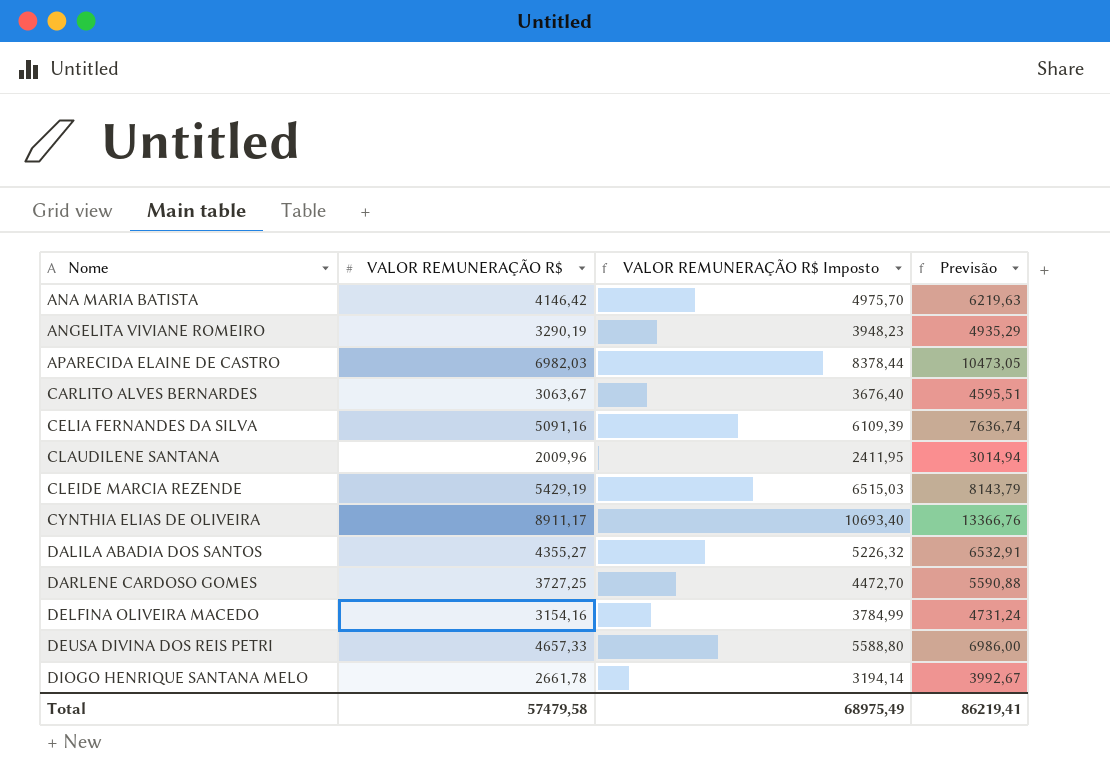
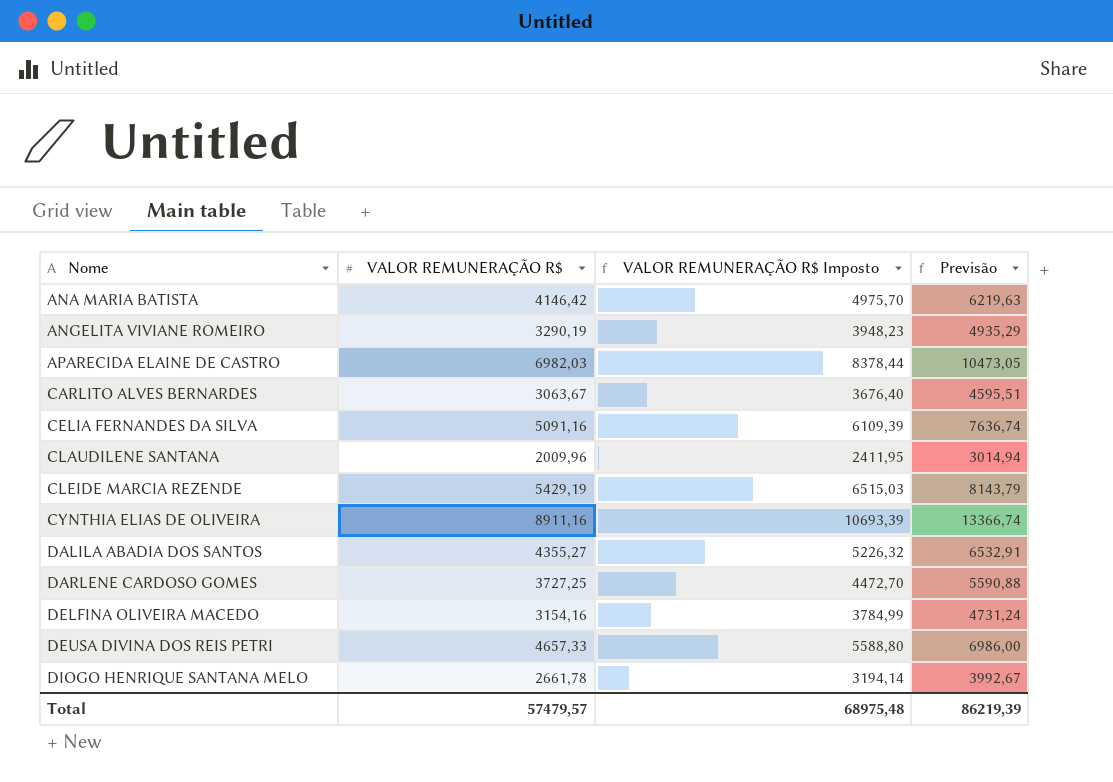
CYNTHIA ELIAS DE OLIVEIRA | VALOR REMUNERAÇÃO R$: 8911,17 -> 8911,16
CYNTHIA ELIAS DE OLIVEIRA | VALOR REMUNERAÇÃO R$ Imposto: 10693,40 -> 10693,39
CYNTHIA ELIAS DE OLIVEIRA | Previsão: 13366,76 -> 13366,74
Total | VALOR REMUNERAÇÃO R$: 57479,58 -> 57479,57
Total | VALOR REMUNERAÇÃO R$ Imposto: 68975,49 -> 68975,48
Total | Previsão: 86219,41 -> 86219,39

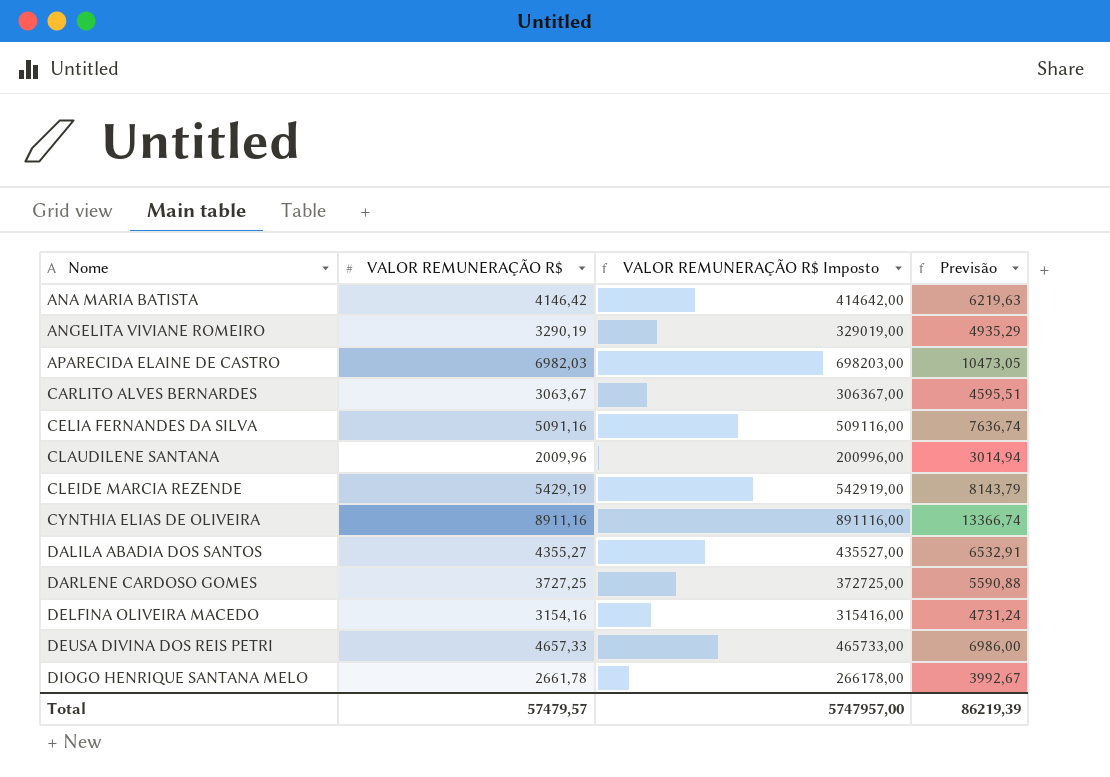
column VALOR REMUNERAÇÃO R$ Imposto | formula: [VALOR REMUNERAÇÃO R$] * 1,2 -> [VALOR REMUNERAÇÃO R$] * 100
Total | VALOR REMUNERAÇÃO R$ Imposto: 68975,48 -> 5747957,00

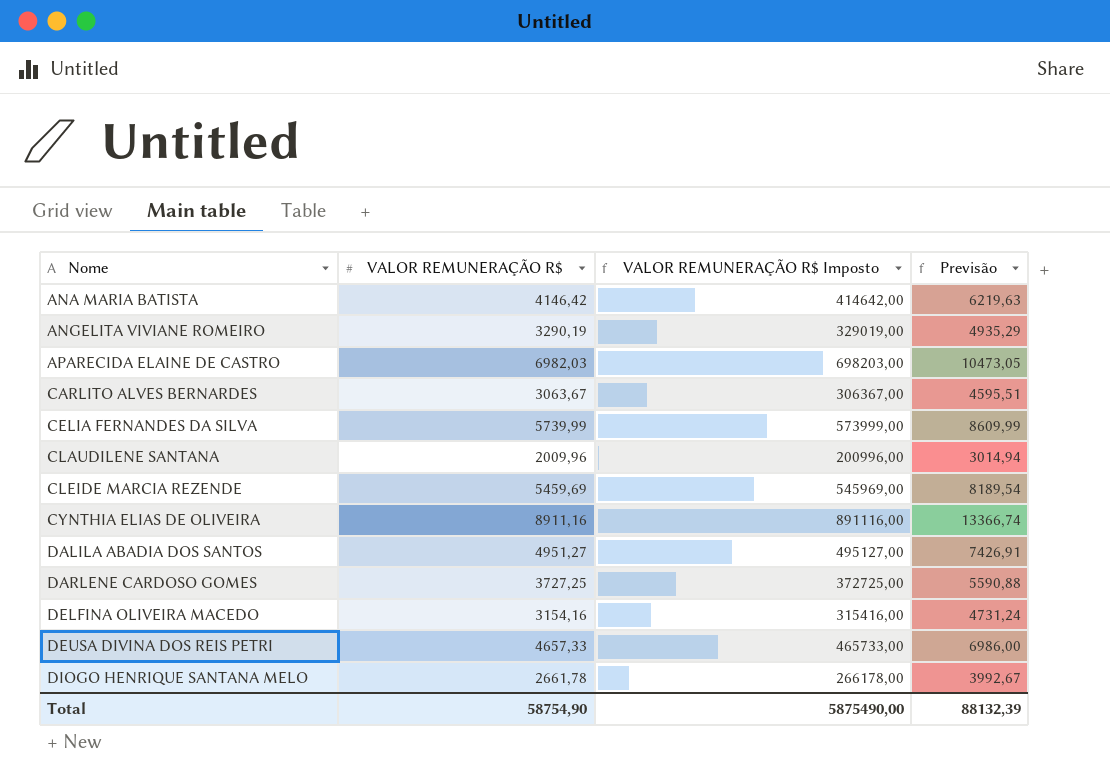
CELIA FERNANDES DA SILVA | VALOR REMUNERAÇÃO R$: 5091,16 -> 5739,99
CELIA FERNANDES DA SILVA | VALOR REMUNERAÇÃO R$ Imposto: 509116,00 -> 573999,00
CELIA FERNANDES DA SILVA | Previsão: 7636,74 -> 8609,99
CLEIDE MARCIA REZENDE | VALOR REMUNERAÇÃO R$: 5429,19 -> 5459,69
CLEIDE MARCIA REZENDE | VALOR REMUNERAÇÃO R$ Imposto: 542919,00 -> 545969,00
CLEIDE MARCIA REZENDE | Previsão: 8143,79 -> 8189,54
DALILA ABADIA DOS SANTOS | VALOR REMUNERAÇÃO R$: 4355,27 -> 4951,27
DALILA ABADIA DOS SANTOS | VALOR REMUNERAÇÃO R$ Imposto: 435527,00 -> 495127,00
DALILA ABADIA DOS SANTOS | Previsão: 6532,91 -> 7426,91
Total | VALOR REMUNERAÇÃO R$: 57479,57 -> 58754,90
Total | VALOR REMUNERAÇÃO R$ Imposto: 5747957,00 -> 5875490,00
Total | Previsão: 86219,39 -> 88132,39

